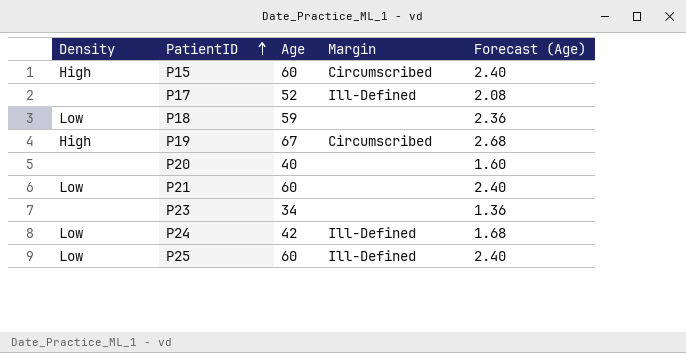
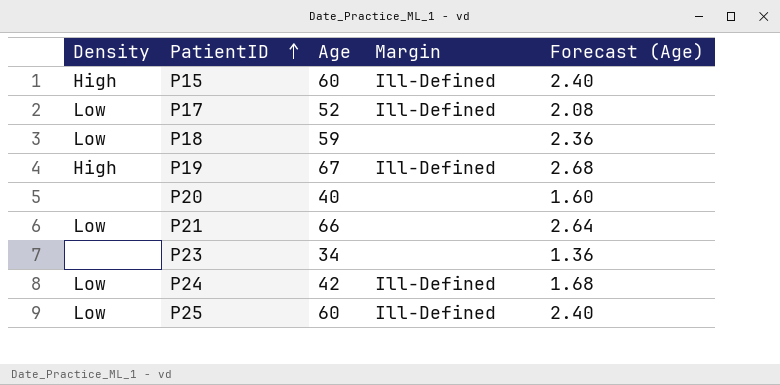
P15 | Margin: Circumscribed -> Ill-Defined
P17 | Density: none -> Low
P19 | Margin: Circumscribed -> Ill-Defined
P21 | Age: 60 -> 66
P21 | Forecast (Age): 2.40 -> 2.64

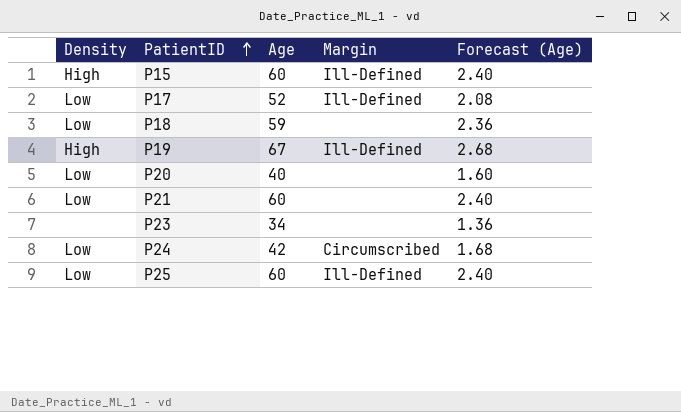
P20 | Density: none -> Low
P21 | Age: 66 -> 60
P21 | Forecast (Age): 2.64 -> 2.40
P24 | Margin: Ill-Defined -> Circumscribed

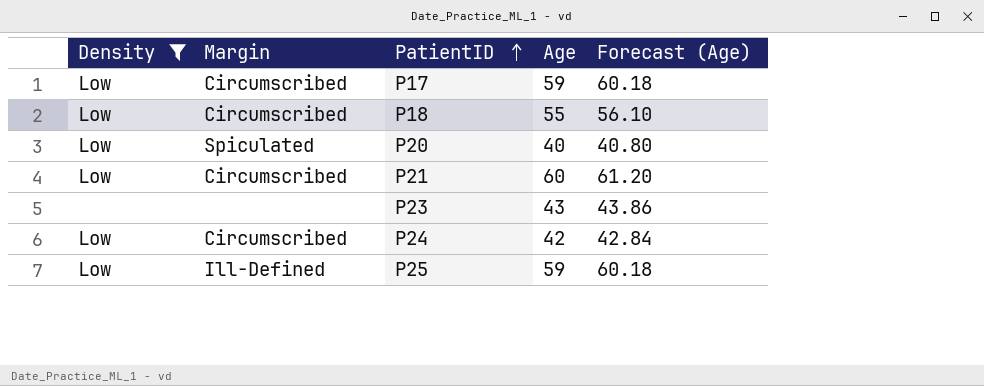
filter: none -> Density != High
column Margin | position: 4 -> 2
column Forecast (Age) | formula: [Age] * 0.04 -> [Age] * 1.02
P17 | Margin: Ill-Defined -> Circumscribed
P17 | Age: 52 -> 59
P18 | Margin: none -> Circumscribed
P18 | Age: 59 -> 55
P20 | Margin: none -> Spiculated
P21 | Margin: none -> Circumscribed
P23 | Age: 34 -> 43
P25 | Age: 60 -> 59

